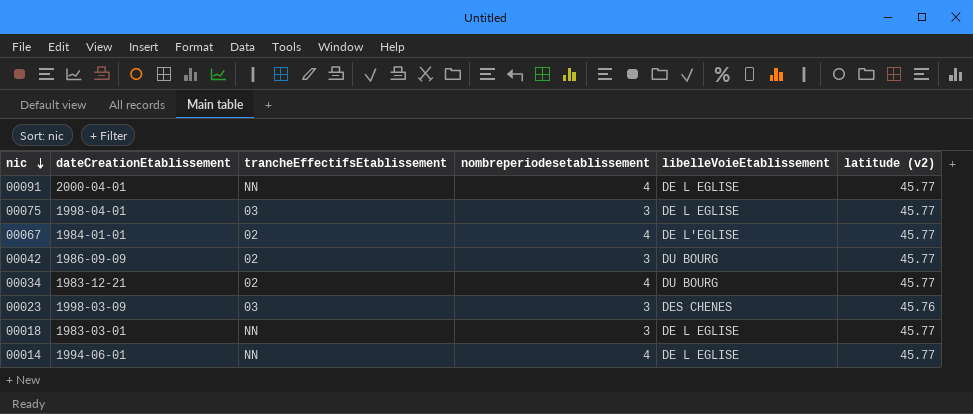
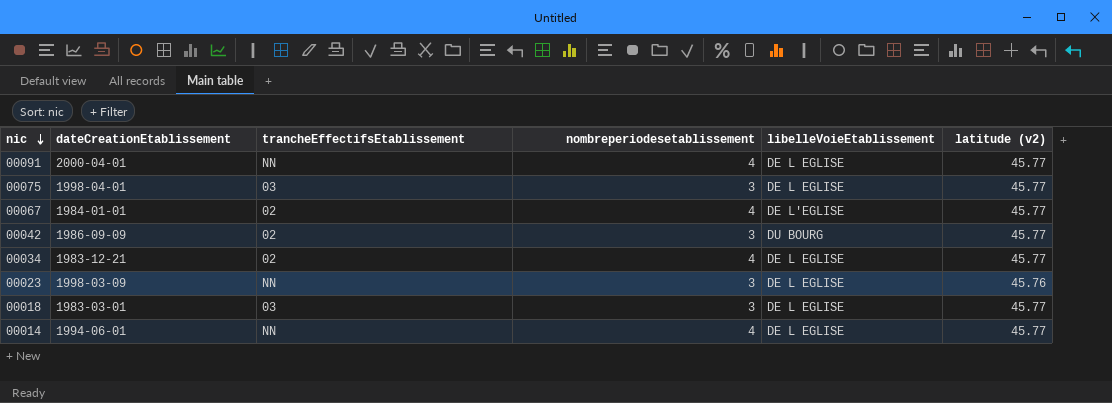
00034 | libelleVoieEtablissement: DU BOURG -> DE L EGLISE
00023 | trancheEffectifsEtablissement: 03 -> NN
00023 | libelleVoieEtablissement: DES CHENES -> DE L EGLISE
00018 | trancheEffectifsEtablissement: NN -> 03

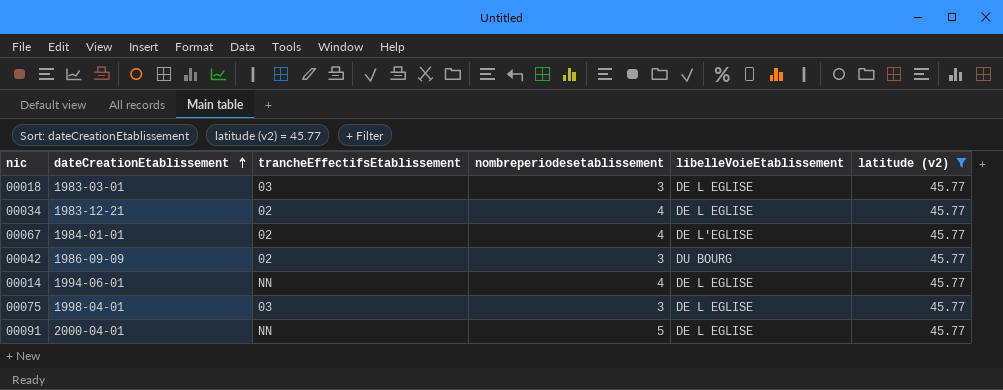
filter: none -> latitude (v2) = 45.77
row order: nic descending -> dateCreationEtablissement ascending
00091 | nombreperiodesetablissement: 4 -> 5

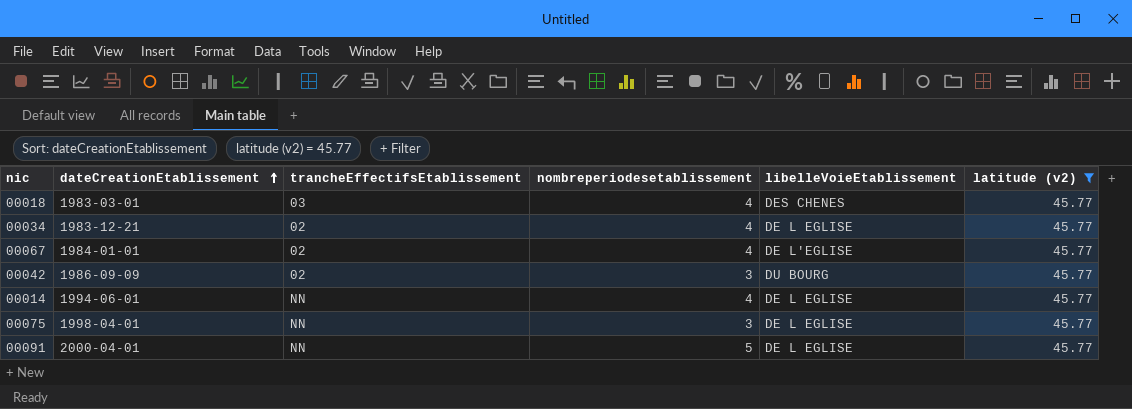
00018 | nombreperiodesetablissement: 3 -> 4
00018 | libelleVoieEtablissement: DE L EGLISE -> DES CHENES
00075 | trancheEffectifsEtablissement: 03 -> NN

